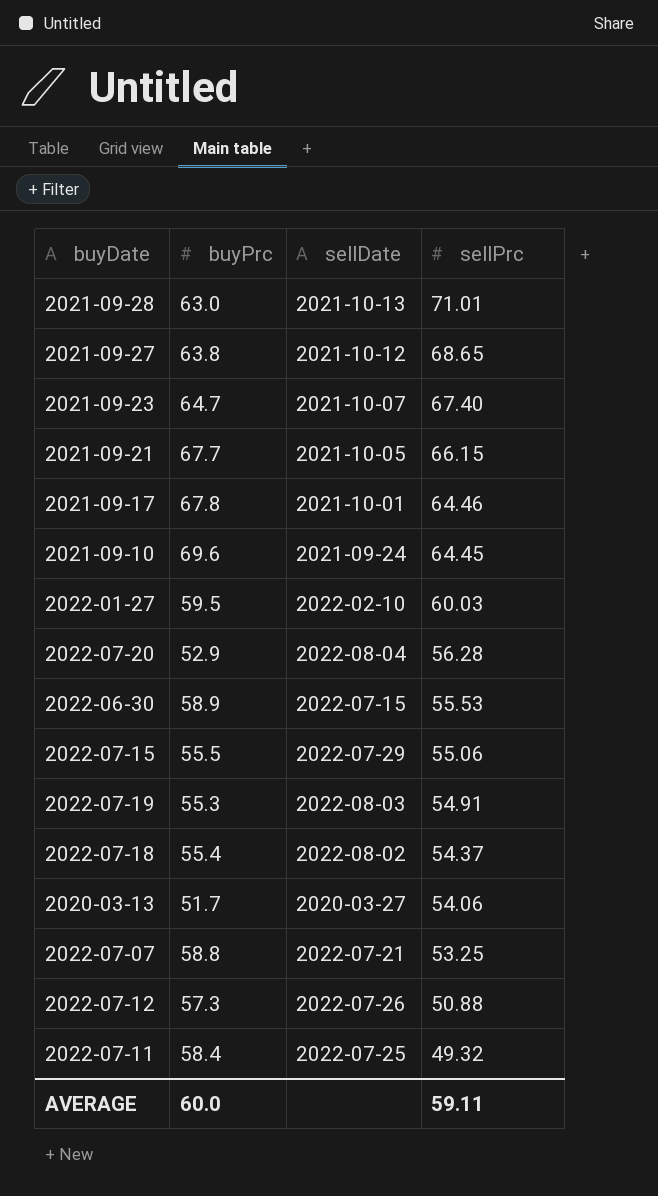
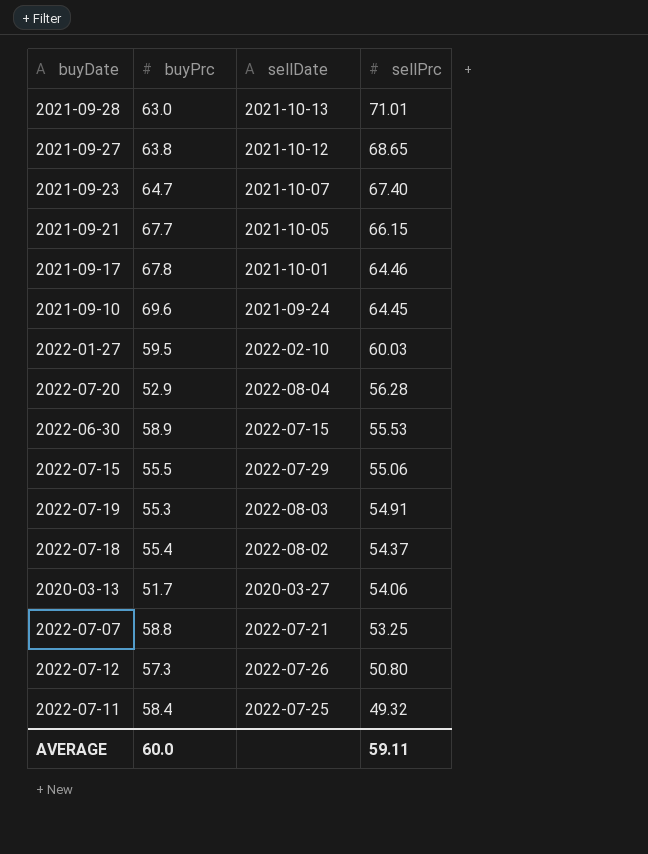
2022-07-12 | sellPrc: 50.88 -> 50.80

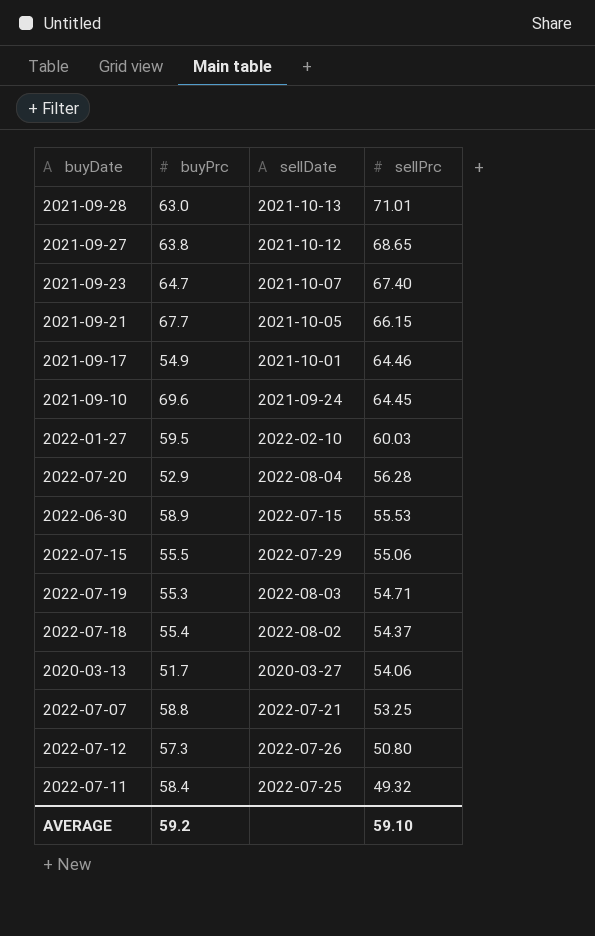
2021-09-17 | buyPrc: 67.8 -> 54.9
2022-07-19 | sellPrc: 54.91 -> 54.71
AVERAGE | buyPrc: 60.0 -> 59.2
AVERAGE | sellPrc: 59.11 -> 59.10

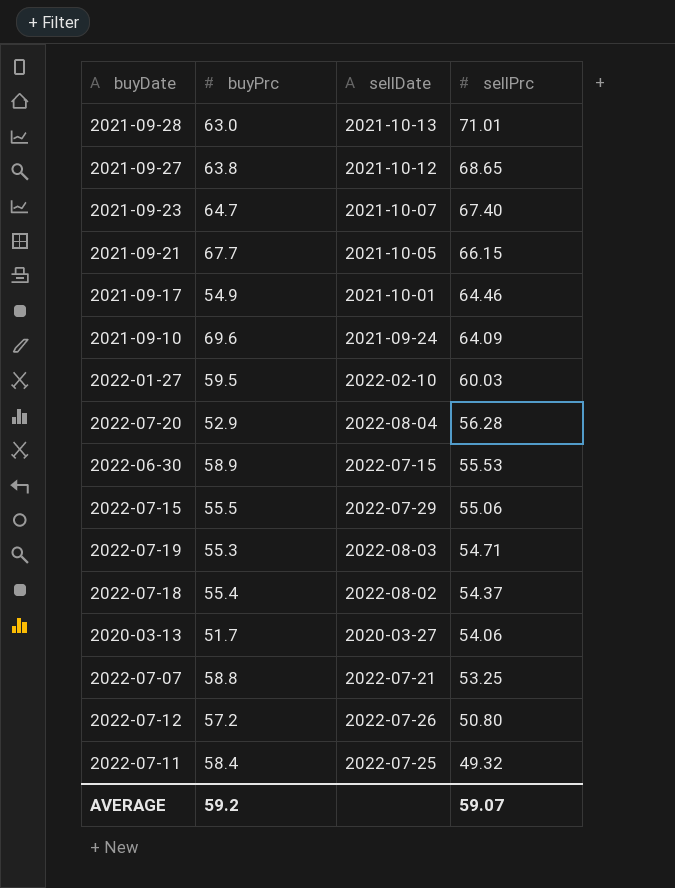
2021-09-10 | sellPrc: 64.45 -> 64.09
2022-07-12 | buyPrc: 57.3 -> 57.2
AVERAGE | sellPrc: 59.10 -> 59.07

